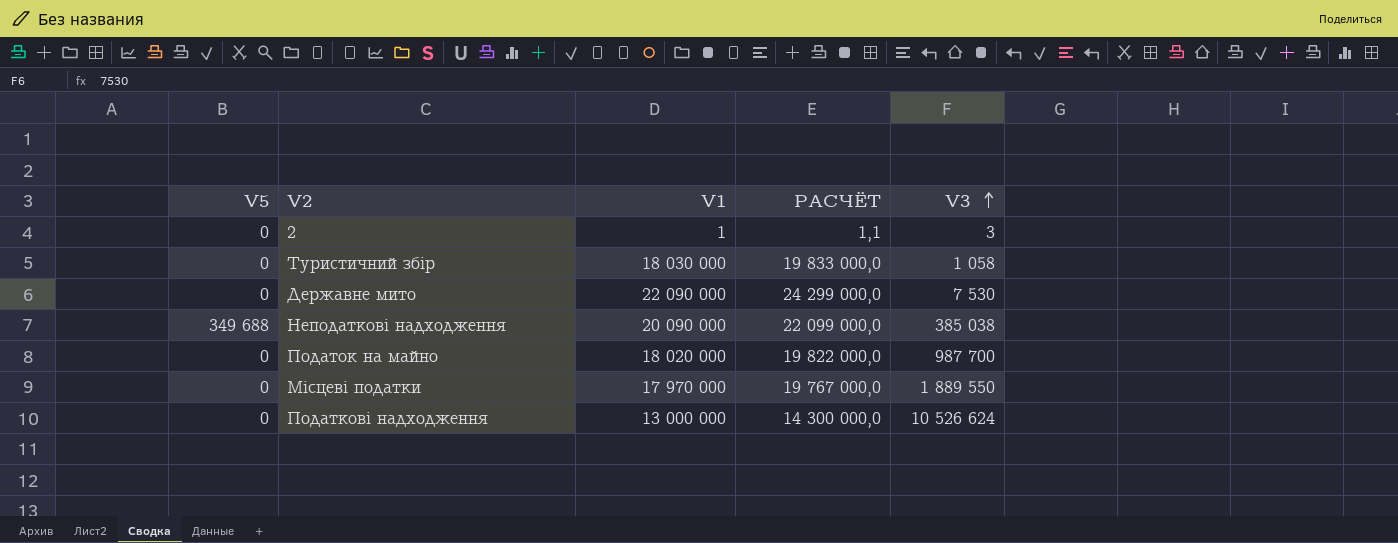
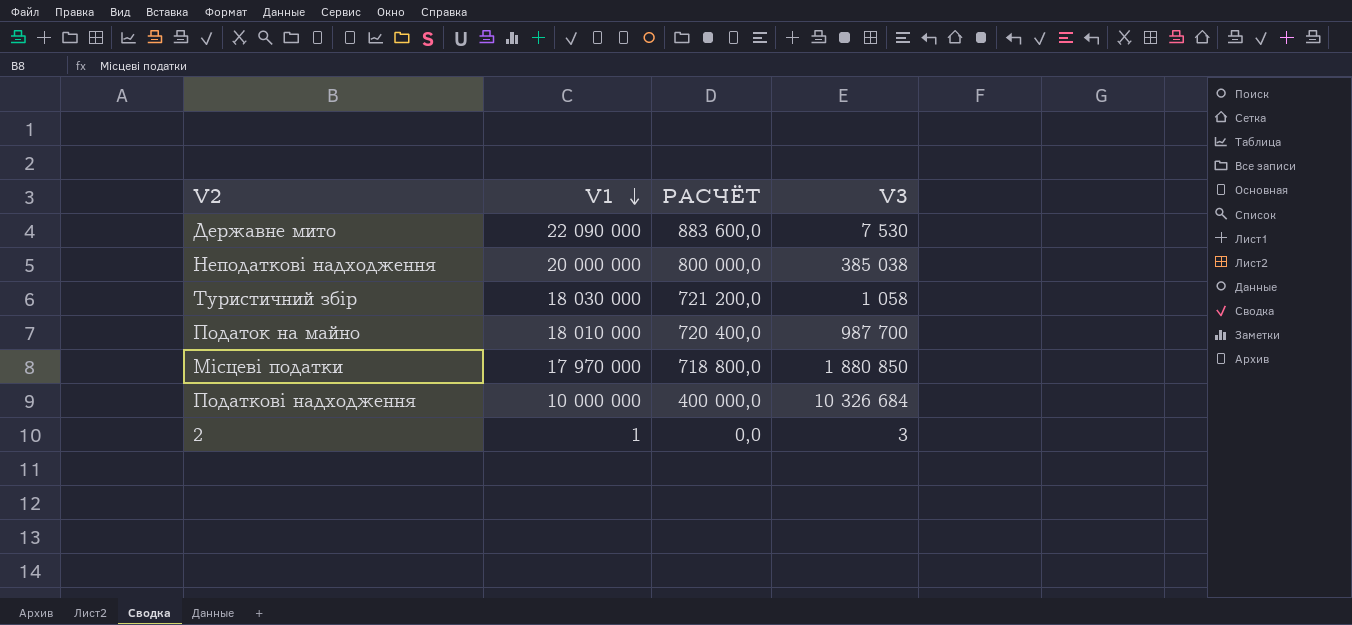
row order: V3 ascending -> V1 descending
column V5 | position: 1 -> none
column РАСЧЁТ | formula: [V1] * 1,1 -> [V1] * 0,04
Неподаткові надходження | V1: 20 090 000 -> 20 000 000
Податок на майно | V1: 18 020 000 -> 18 010 000
Місцеві податки | V3: 1 889 550 -> 1 880 850
Податкові надходження | V1: 13 000 000 -> 10 000 000
Податкові надходження | V3: 10 526 624 -> 10 326 684

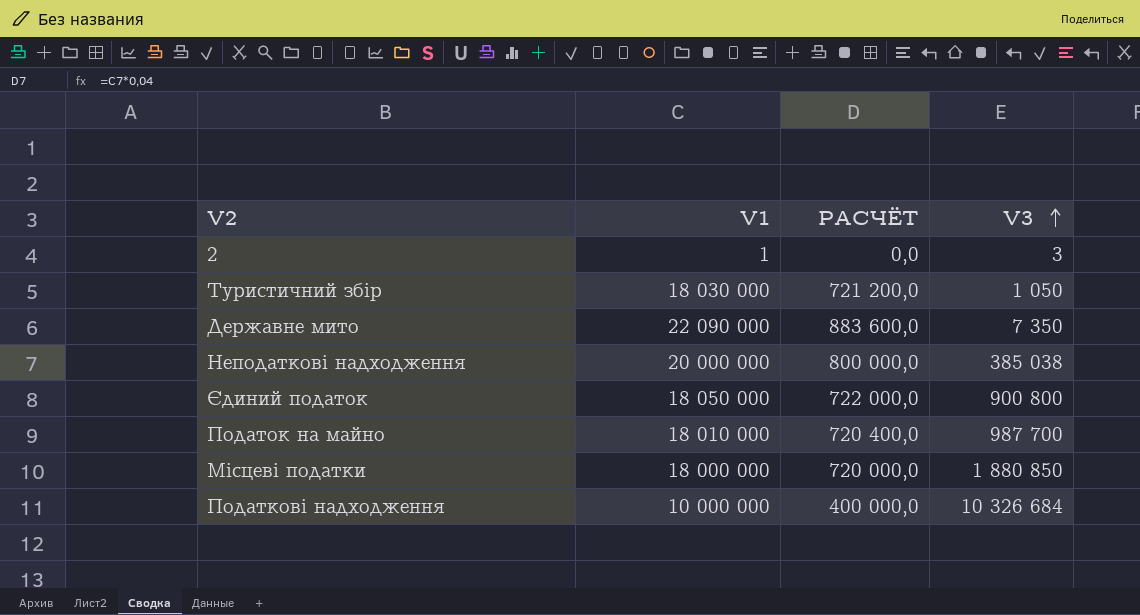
row order: V1 descending -> V3 ascending
Туристичний збір | V3: 1 058 -> 1 050
Державне мито | V3: 7 530 -> 7 350
row Єдиний податок: none -> 18 050 000 | 722 000,0 | 900 800
Місцеві податки | V1: 17 970 000 -> 18 000 000
Місцеві податки | РАСЧЁТ: 718 800,0 -> 720 000,0

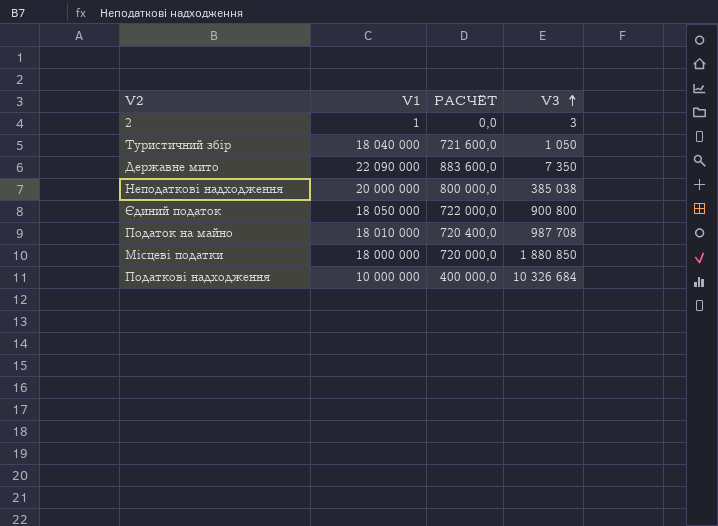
Туристичний збір | V1: 18 030 000 -> 18 040 000
Туристичний збір | РАСЧЁТ: 721 200,0 -> 721 600,0
Податок на майно | V3: 987 700 -> 987 708

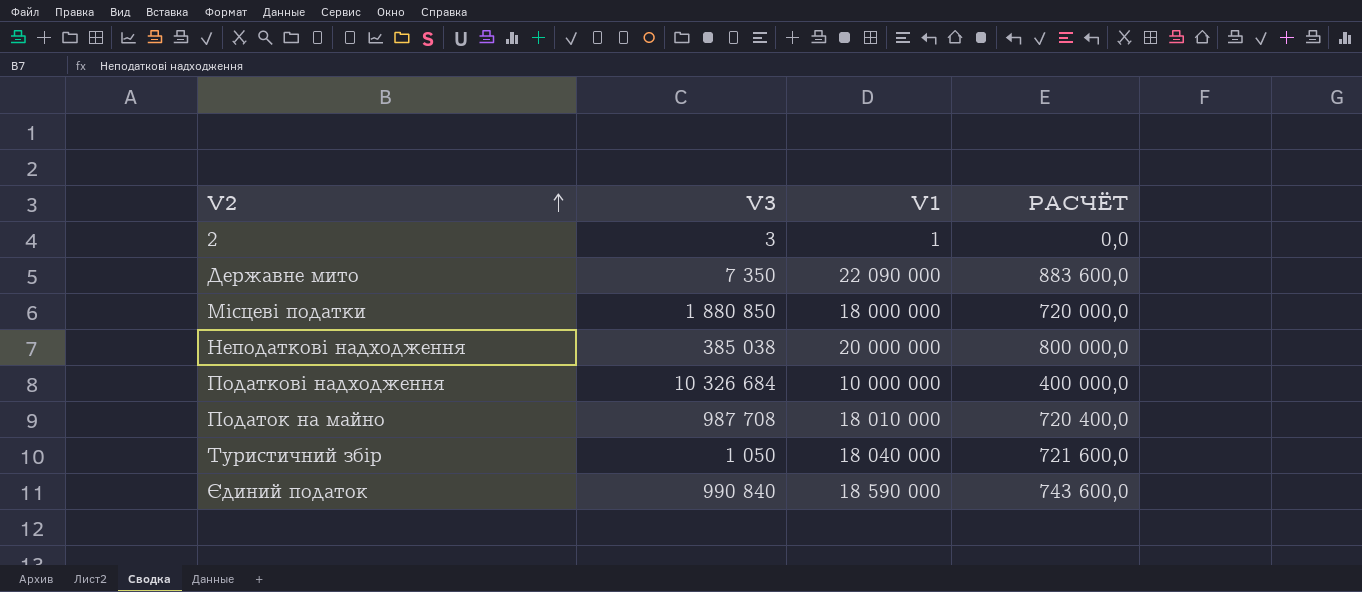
row order: V3 ascending -> V2 ascending
column V3 | position: 4 -> 2
Єдиний податок | V3: 900 800 -> 990 840
Єдиний податок | V1: 18 050 000 -> 18 590 000
Єдиний податок | РАСЧЁТ: 722 000,0 -> 743 600,0

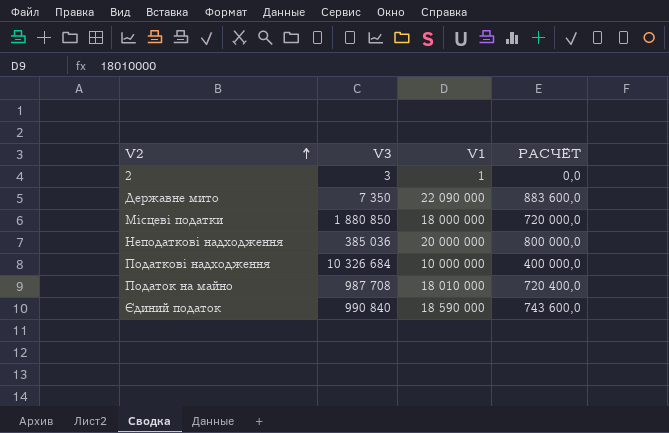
row Туристичний збір: 1 050 | 18 040 000 | 721 600,0 -> none
Неподаткові надходження | V3: 385 038 -> 385 036

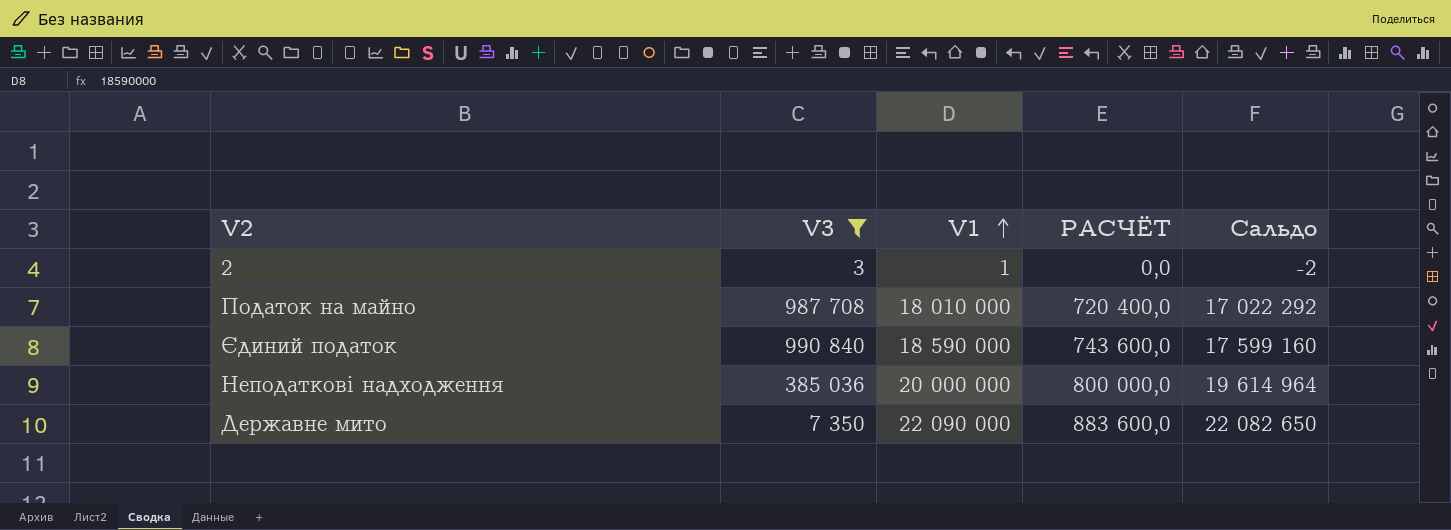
filter: none -> V3 <= 990 840
row order: V2 ascending -> V1 ascending
column Сальдо | formula: none -> [V1] - [V3]

